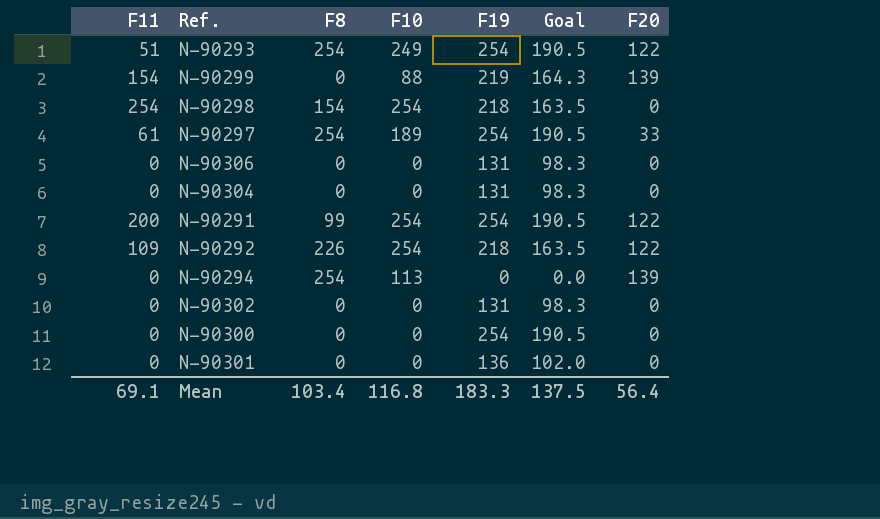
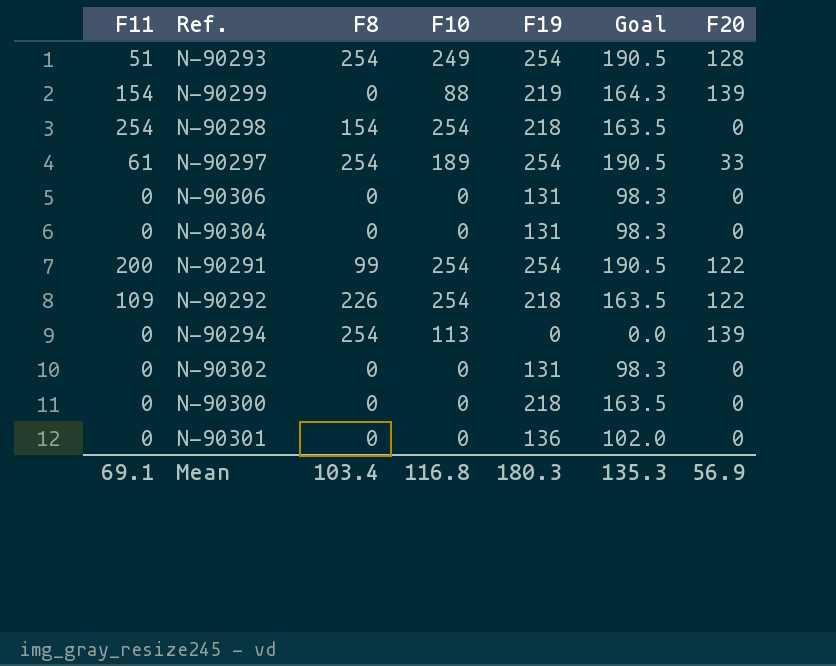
N-90293 | F20: 122 -> 128
N-90300 | F19: 254 -> 218
N-90300 | Goal: 190.5 -> 163.5
Mean | F19: 183.3 -> 180.3
Mean | Goal: 137.5 -> 135.3
Mean | F20: 56.4 -> 56.9

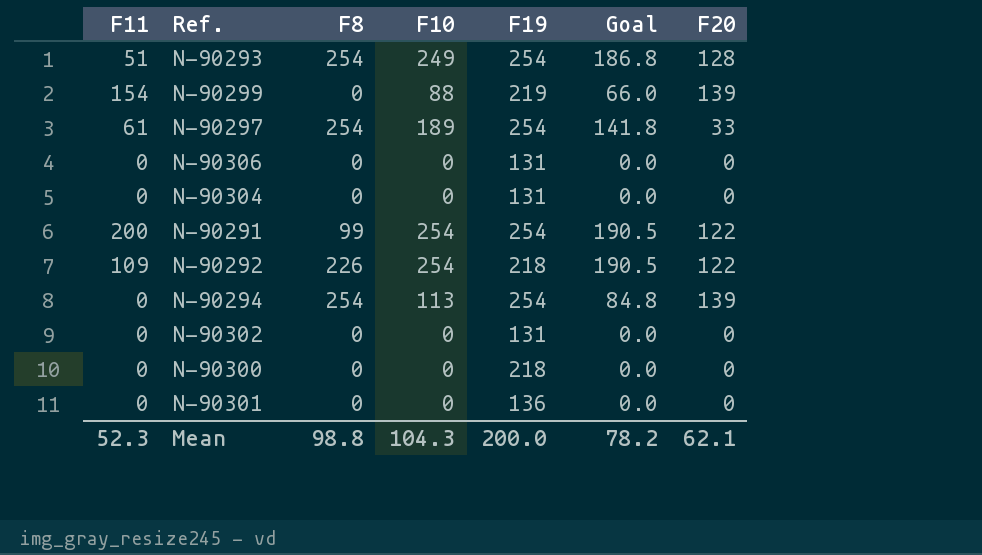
column Goal | formula: [F19] * 0.75 -> [F10] * 0.75
row N-90298: 254 | 154 | 254 | 218 | 163.5 | 0 -> none
N-90294 | F19: 0 -> 254
Mean | F11: 69.1 -> 52.3
Mean | F8: 103.4 -> 98.8
Mean | F10: 116.8 -> 104.3
Mean | F19: 180.3 -> 200.0
Mean | Goal: 135.3 -> 78.2
Mean | F20: 56.9 -> 62.1

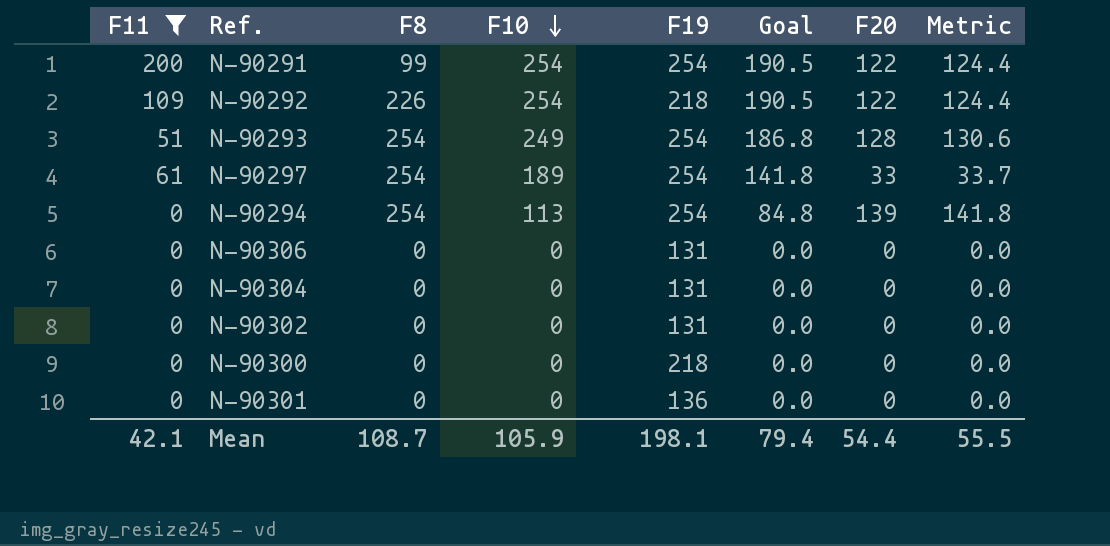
filter: none -> F11 != 154
row order: none -> F10 descending
column Metric | formula: none -> [F20] * 1.02
Mean | F11: 52.3 -> 42.1
Mean | F8: 98.8 -> 108.7
Mean | F10: 104.3 -> 105.9
Mean | F19: 200.0 -> 198.1
Mean | Goal: 78.2 -> 79.4
Mean | F20: 62.1 -> 54.4

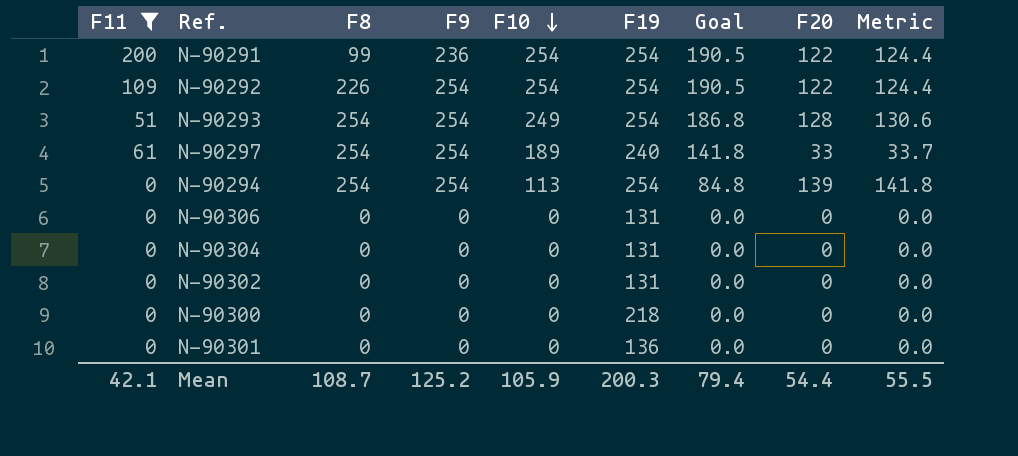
column F9 | position: none -> 4
N-90292 | F19: 218 -> 254
N-90297 | F19: 254 -> 240
Mean | F19: 198.1 -> 200.3

